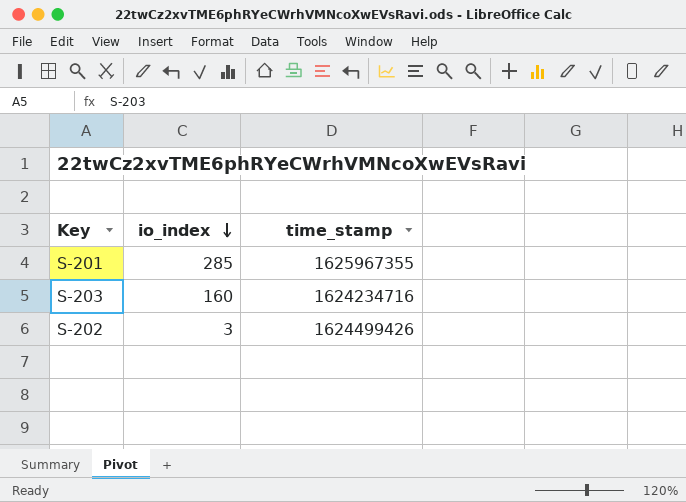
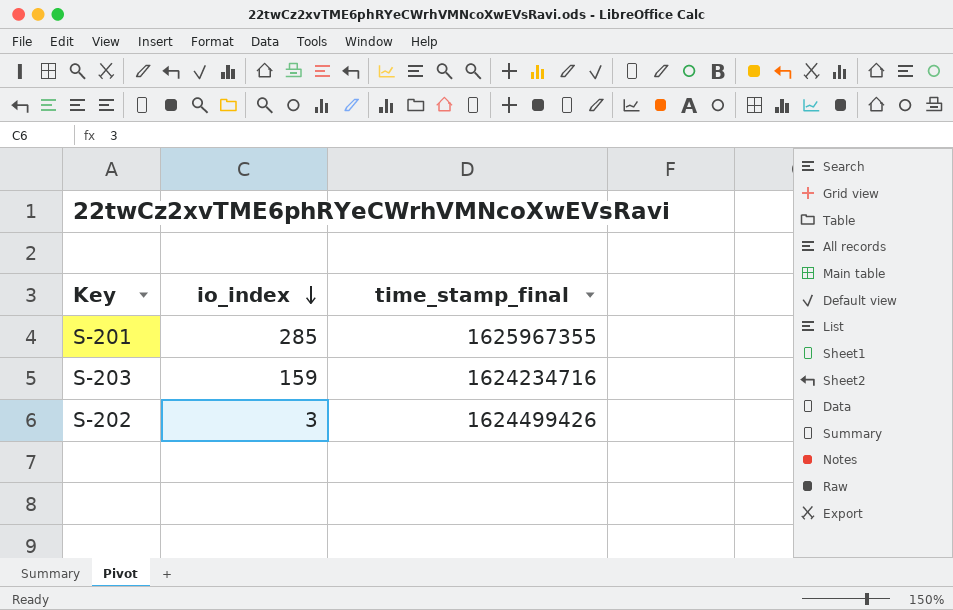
column name: time_stamp -> time_stamp_final
S-203 | io_index: 160 -> 159

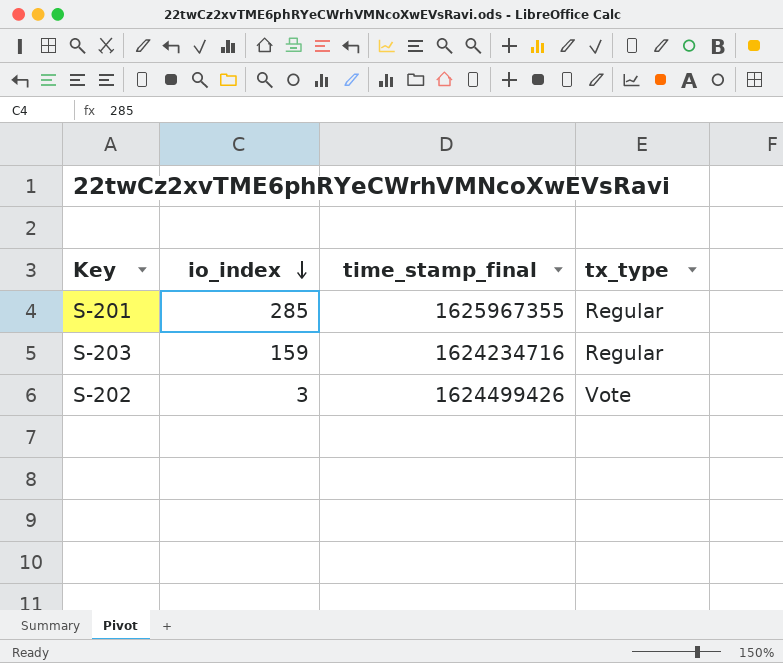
column tx_type | position: none -> 4

